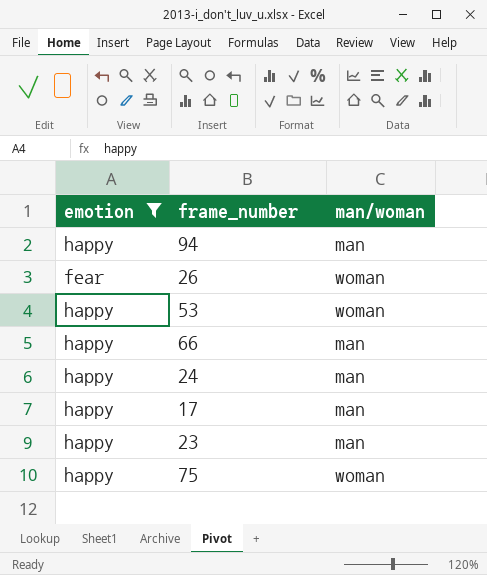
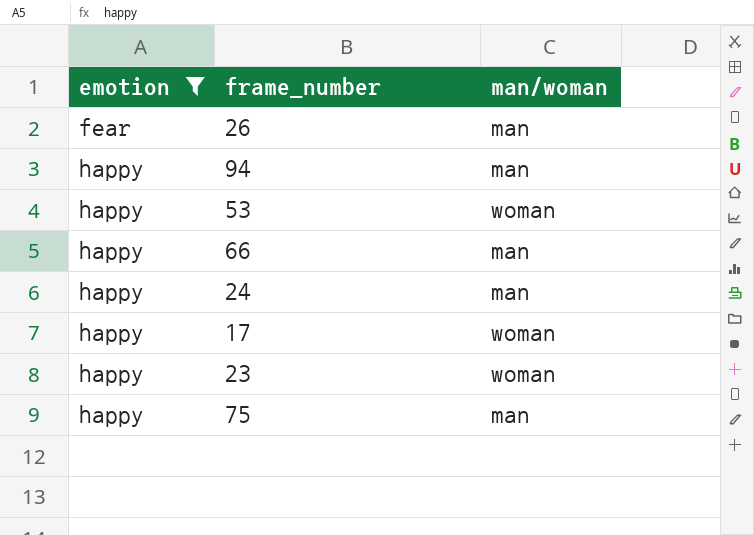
row order: none -> emotion ascending
26 | man/woman: woman -> man
17 | man/woman: man -> woman
23 | man/woman: man -> woman
75 | man/woman: woman -> man

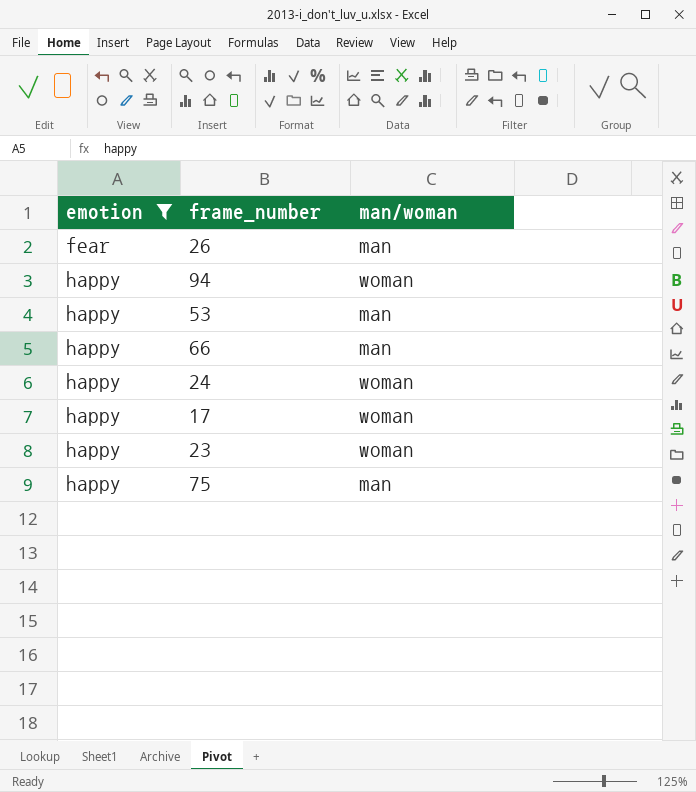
94 | man/woman: man -> woman
53 | man/woman: woman -> man
24 | man/woman: man -> woman

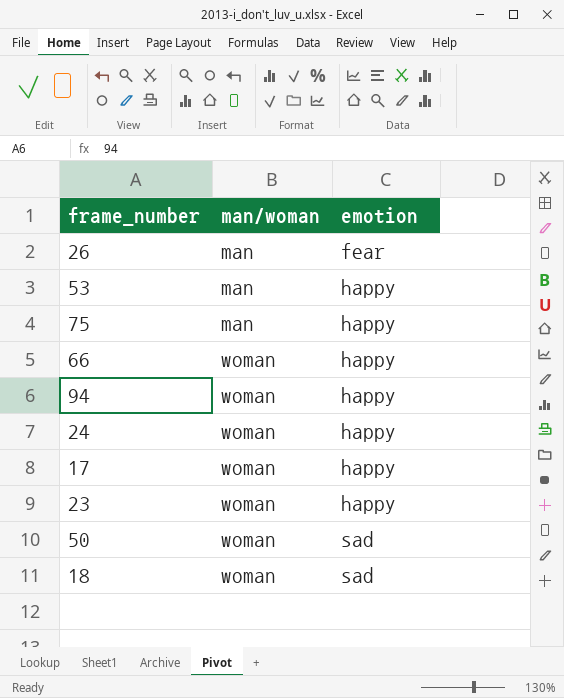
filter: emotion != sad -> none
row order: emotion ascending -> man/woman ascending
column emotion | position: 1 -> 3
66 | man/woman: man -> woman

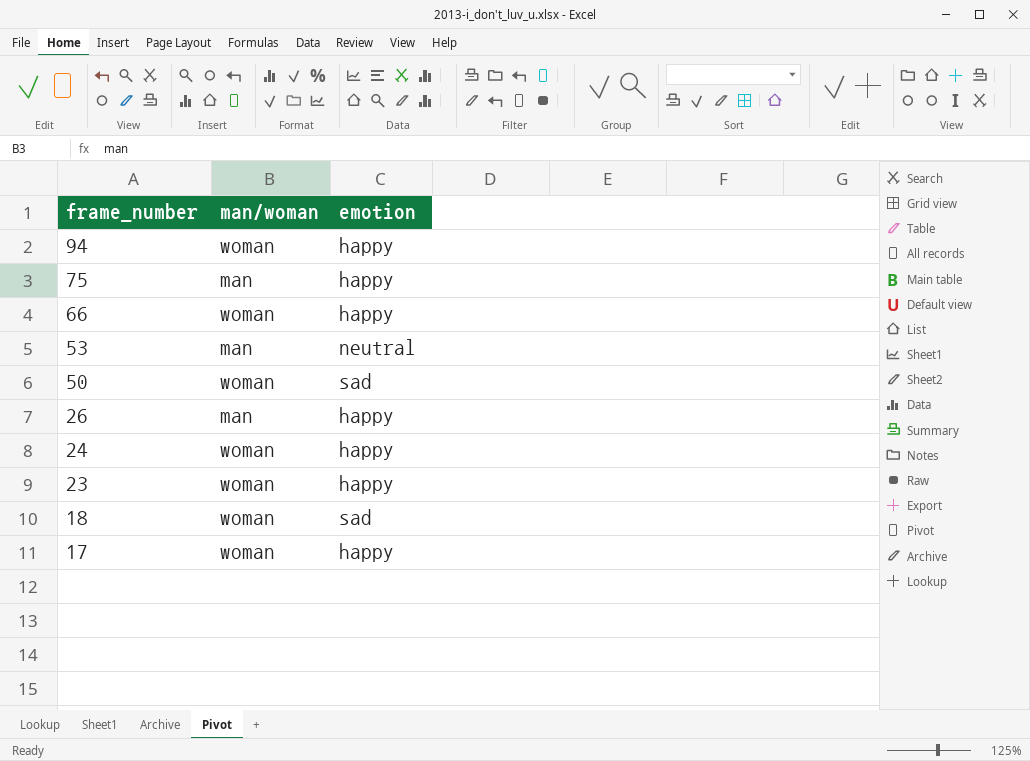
row order: man/woman ascending -> frame_number descending
53 | emotion: happy -> neutral
26 | emotion: fear -> happy

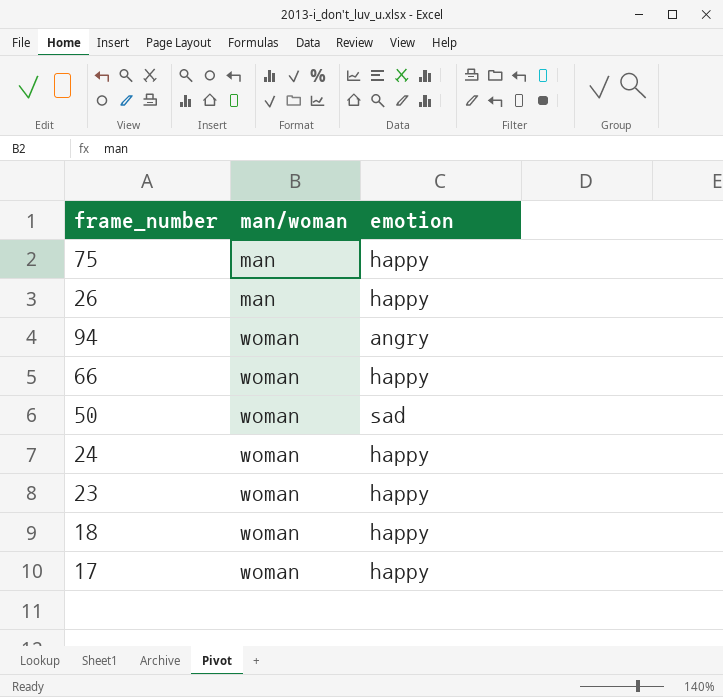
row order: frame_number descending -> man/woman ascending
row 53: man | neutral -> none
94 | emotion: happy -> angry
18 | emotion: sad -> happy

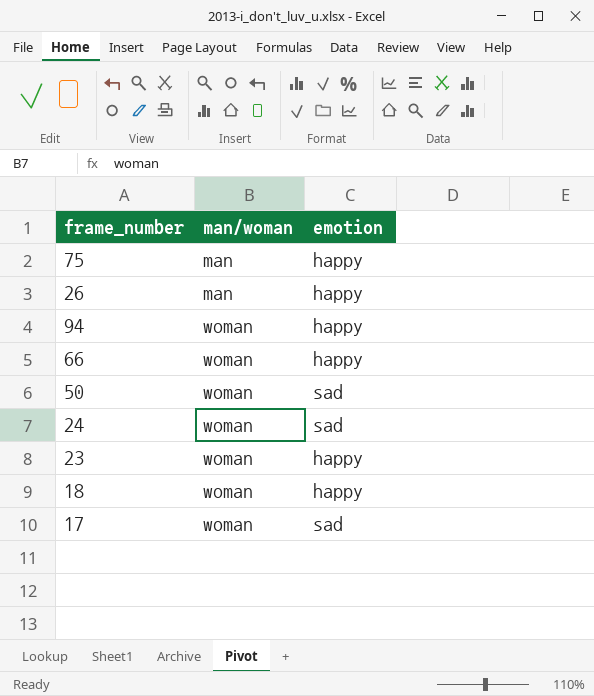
94 | emotion: angry -> happy
24 | emotion: happy -> sad
17 | emotion: happy -> sad

